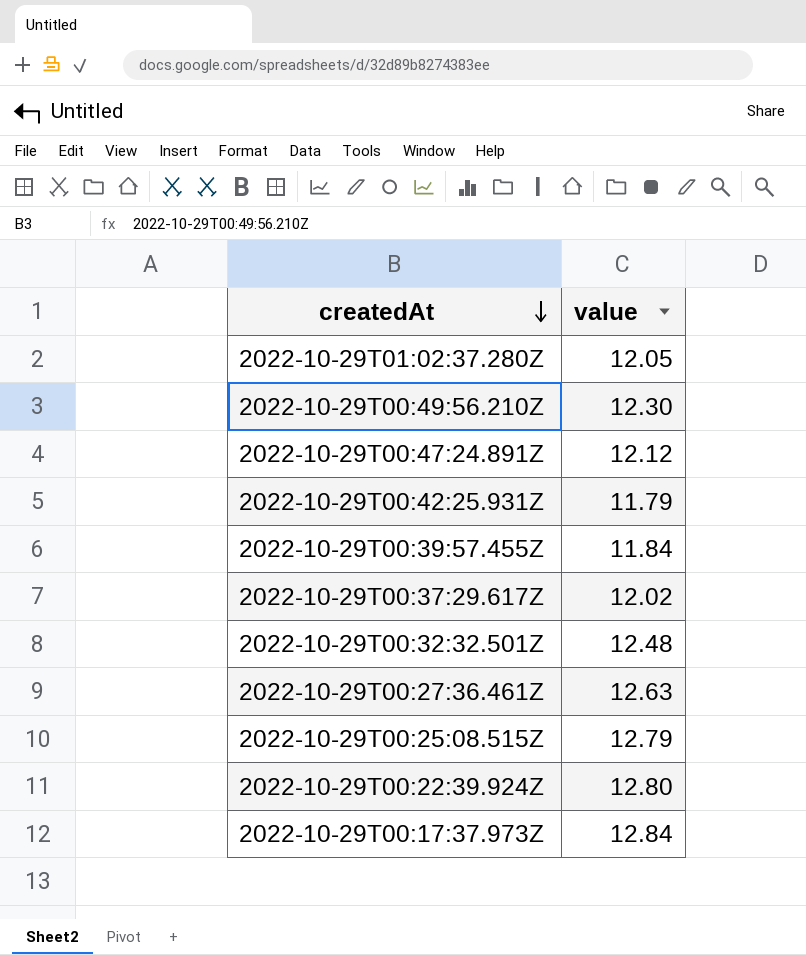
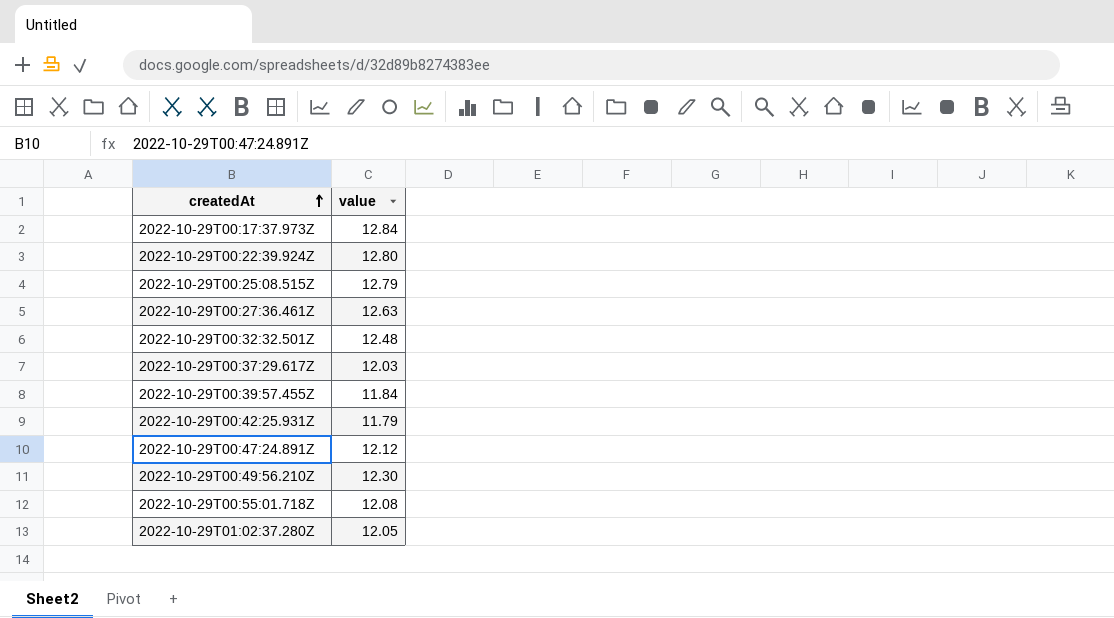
row order: createdAt descending -> createdAt ascending
2022-10-29T00:37:29.617Z | value: 12.02 -> 12.03
row 2022-10-29T00:55:01.718Z: none -> 12.08

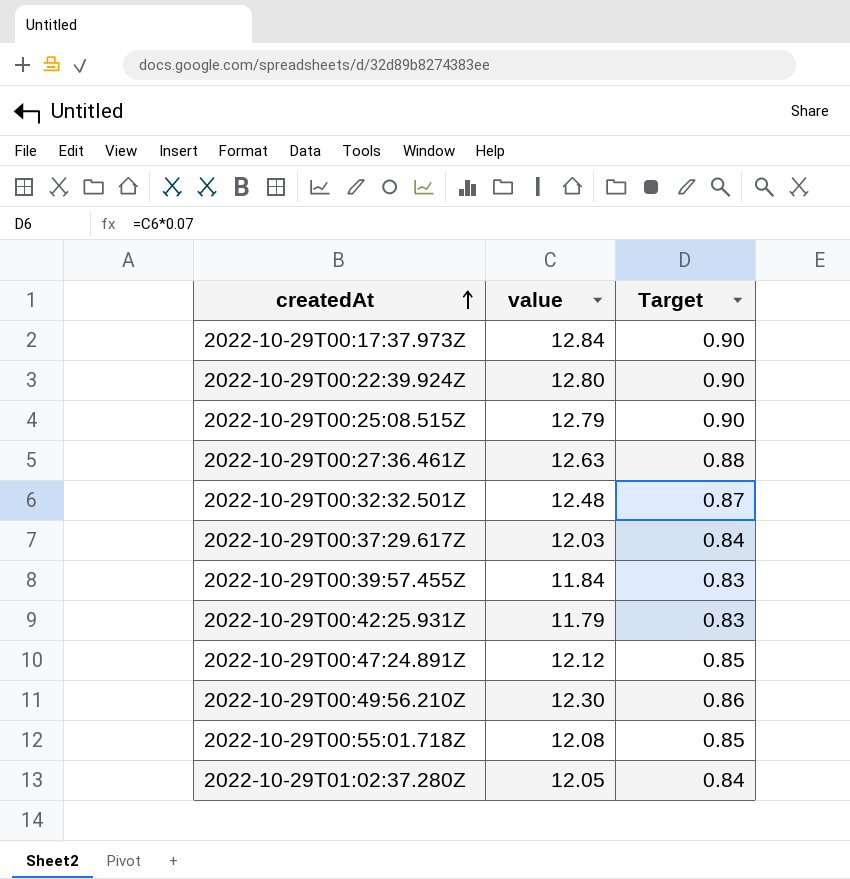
column Target | formula: none -> [value] * 0.07

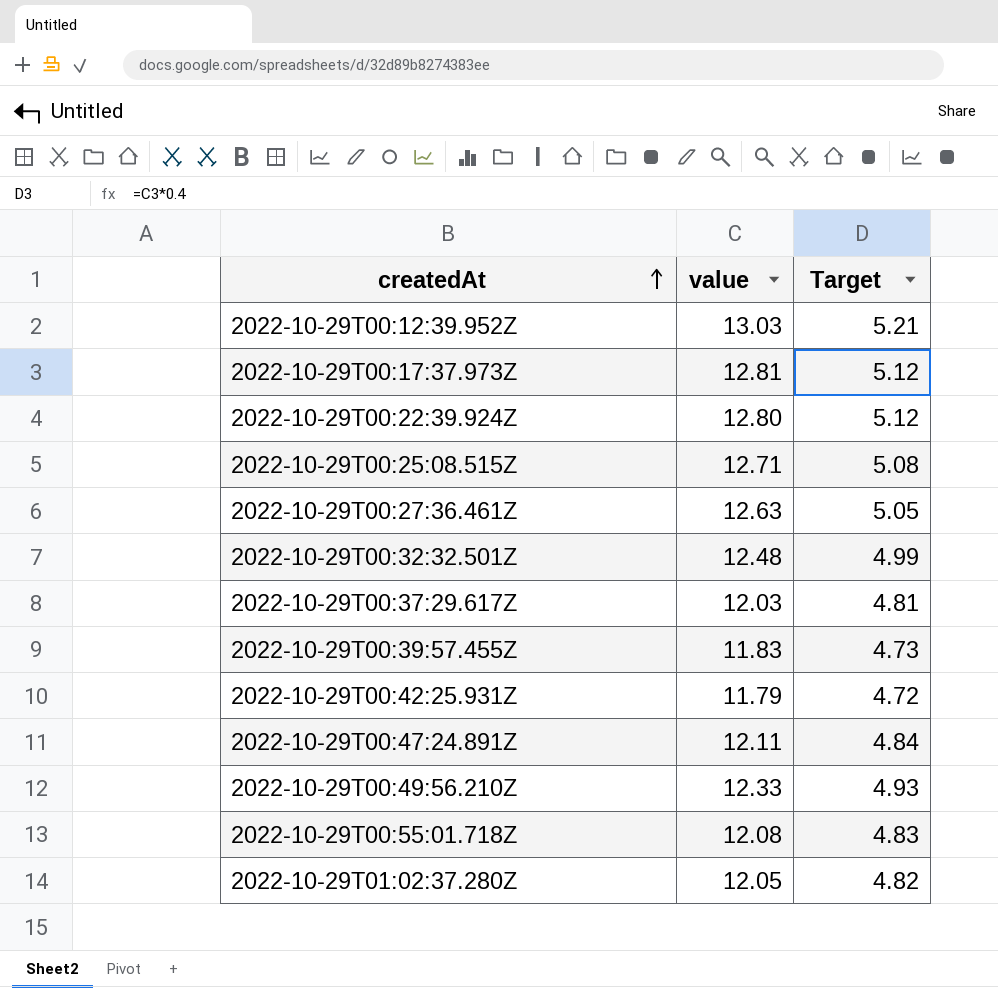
column Target | formula: [value] * 0.07 -> [value] * 0.4
row 2022-10-29T00:12:39.952Z: none -> 13.03 | 5.21
2022-10-29T00:17:37.973Z | value: 12.84 -> 12.81
2022-10-29T00:25:08.515Z | value: 12.79 -> 12.71
2022-10-29T00:39:57.455Z | value: 11.84 -> 11.83
2022-10-29T00:47:24.891Z | value: 12.12 -> 12.11
2022-10-29T00:49:56.210Z | value: 12.30 -> 12.33

